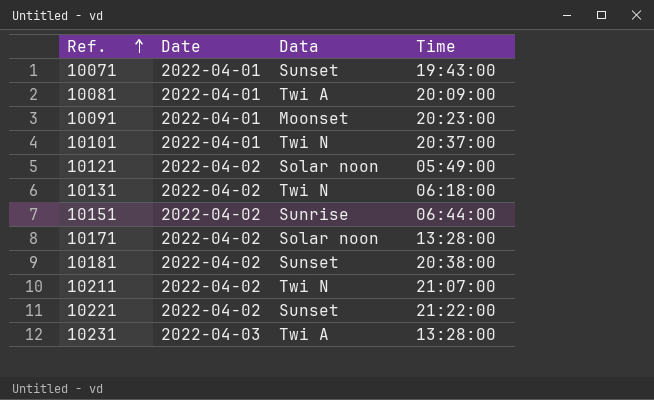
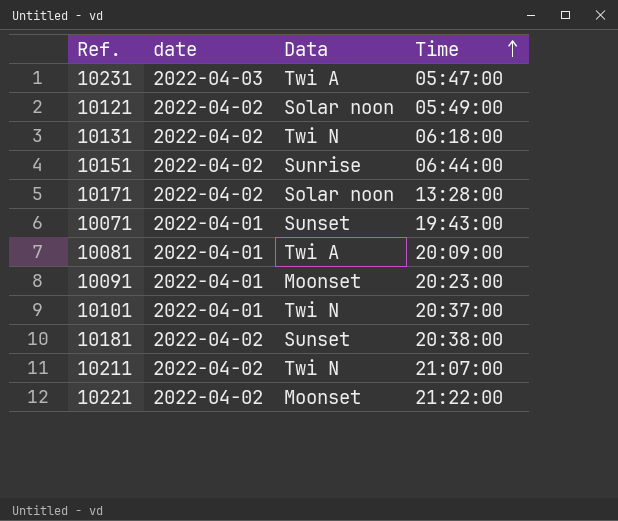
row order: Ref. ascending -> Time ascending
column name: Date -> date
10231 | Time: 13:28:00 -> 05:47:00
10221 | Data: Sunset -> Moonset

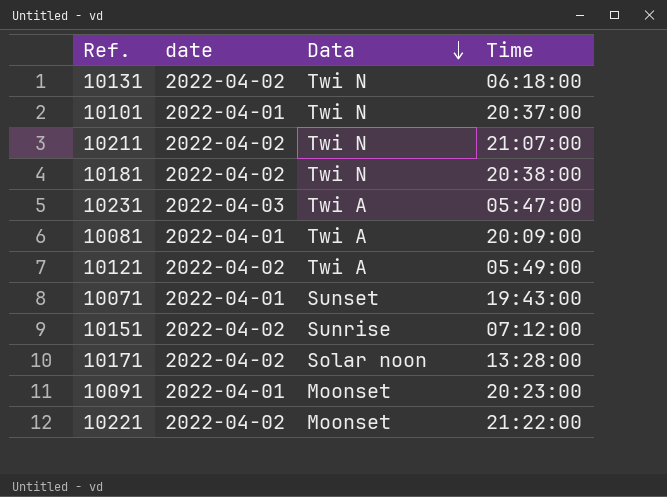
row order: Time ascending -> Data descending
10181 | Data: Sunset -> Twi N
10121 | Data: Solar noon -> Twi A
10151 | Time: 06:44:00 -> 07:12:00

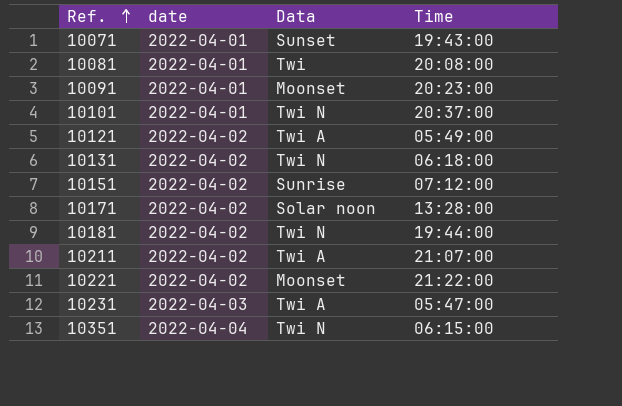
row order: Data descending -> Ref. ascending
10081 | Data: Twi A -> Twi
10081 | Time: 20:09:00 -> 20:08:00
10181 | Time: 20:38:00 -> 19:44:00
10211 | Data: Twi N -> Twi A
row 10351: none -> 2022-04-04 | Twi N | 06:15:00

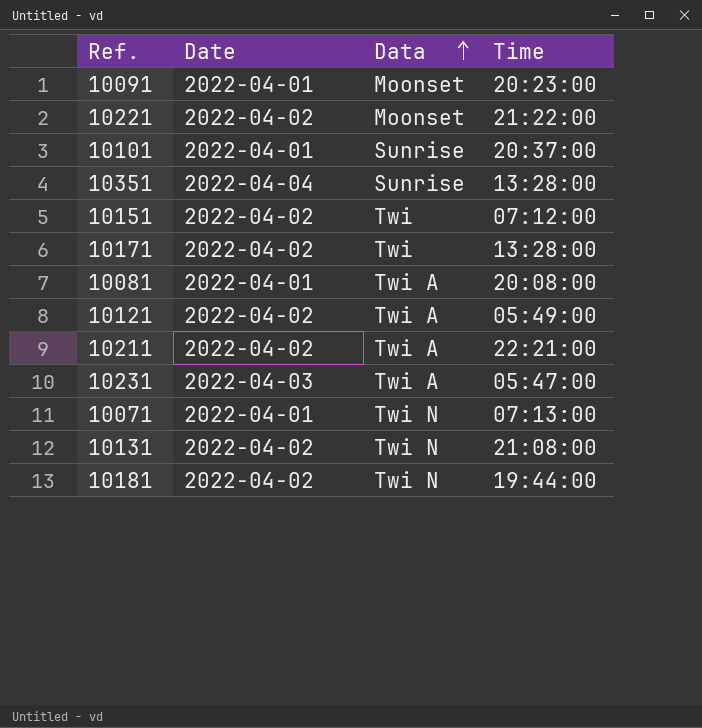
row order: Ref. ascending -> Data ascending
column name: date -> Date
10101 | Data: Twi N -> Sunrise
10351 | Data: Twi N -> Sunrise
10351 | Time: 06:15:00 -> 13:28:00
10151 | Data: Sunrise -> Twi
10171 | Data: Solar noon -> Twi
10081 | Data: Twi -> Twi A
10211 | Time: 21:07:00 -> 22:21:00
10071 | Data: Sunset -> Twi N
10071 | Time: 19:43:00 -> 07:13:00
10131 | Time: 06:18:00 -> 21:08:00

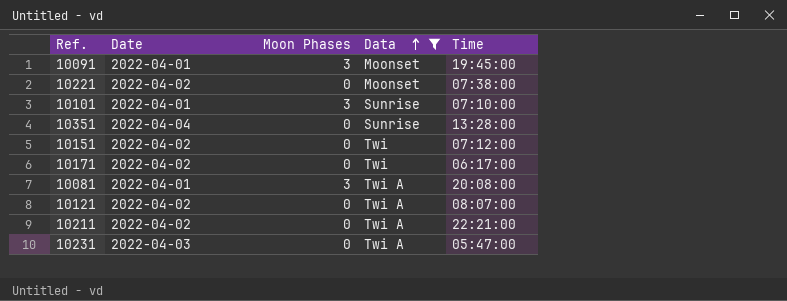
filter: none -> Data != Twi N
column Moon Phases | position: none -> 3
10091 | Time: 20:23:00 -> 19:45:00
10221 | Time: 21:22:00 -> 07:38:00
10101 | Time: 20:37:00 -> 07:10:00
10171 | Time: 13:28:00 -> 06:17:00
10121 | Time: 05:49:00 -> 08:07:00

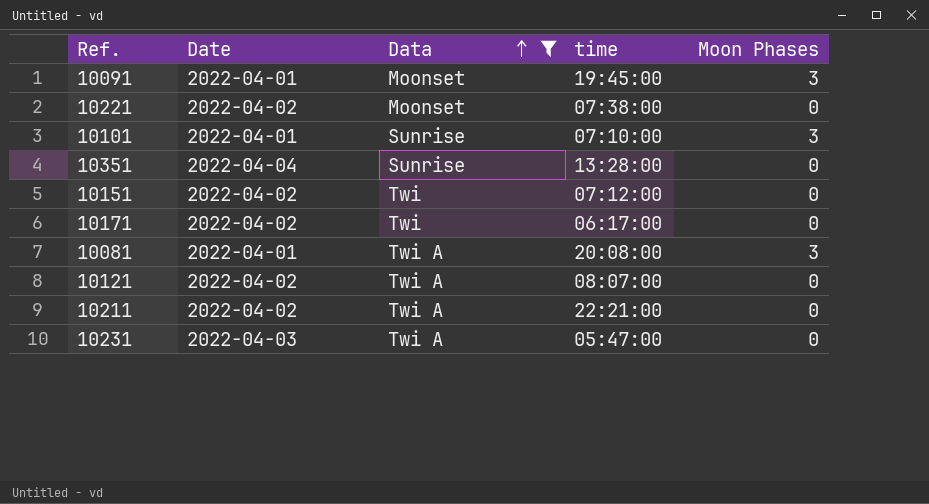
column name: Time -> time
column Moon Phases | position: 3 -> 5

